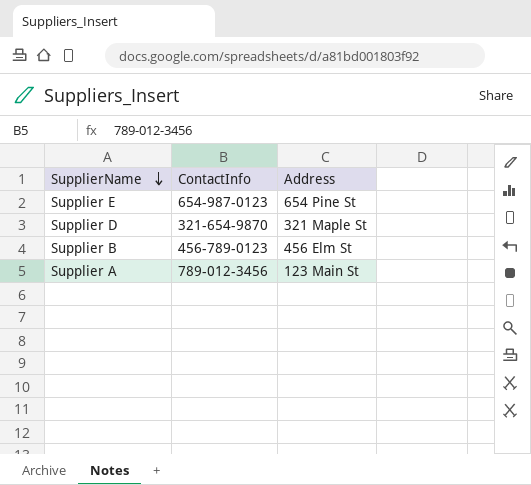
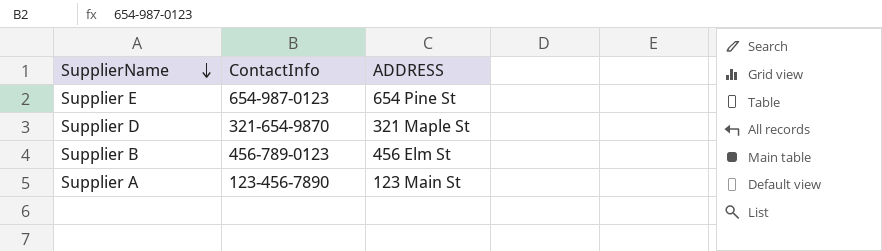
column name: Address -> ADDRESS
Supplier A | ContactInfo: 789-012-3456 -> 123-456-7890

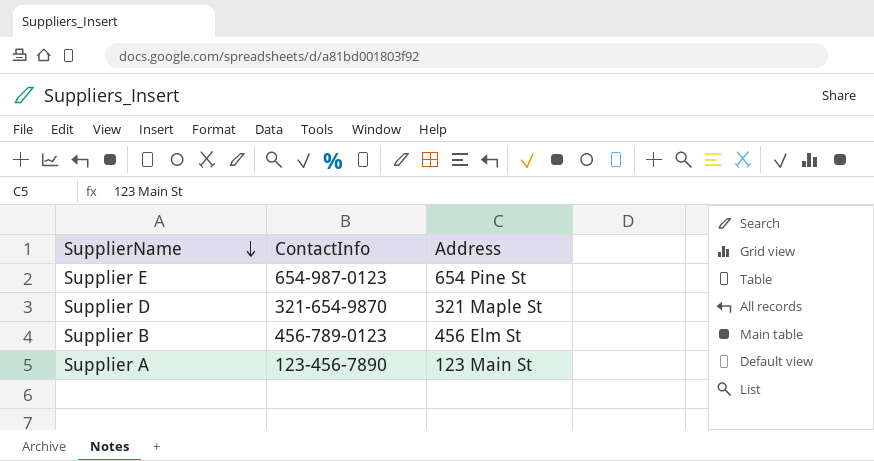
column name: ADDRESS -> Address

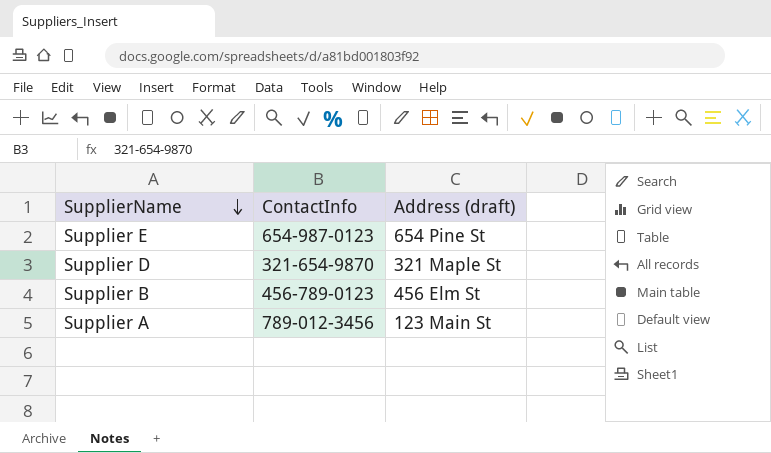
column name: Address -> Address (draft)
Supplier A | ContactInfo: 123-456-7890 -> 789-012-3456

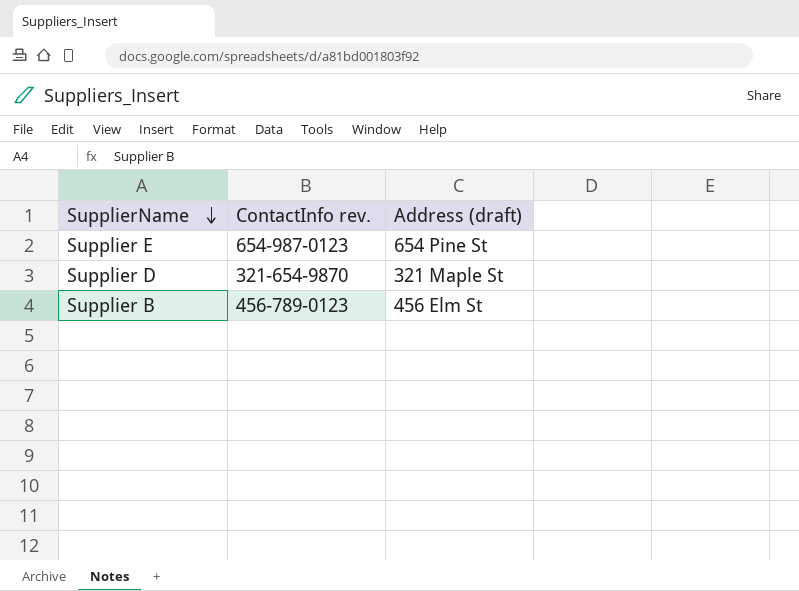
column name: ContactInfo -> ContactInfo rev.
row Supplier A: 789-012-3456 | 123 Main St -> none

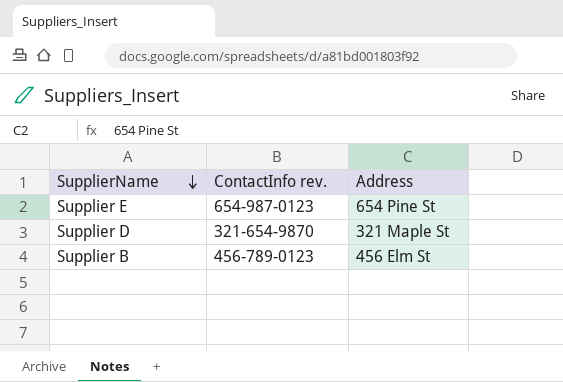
column name: Address (draft) -> Address

